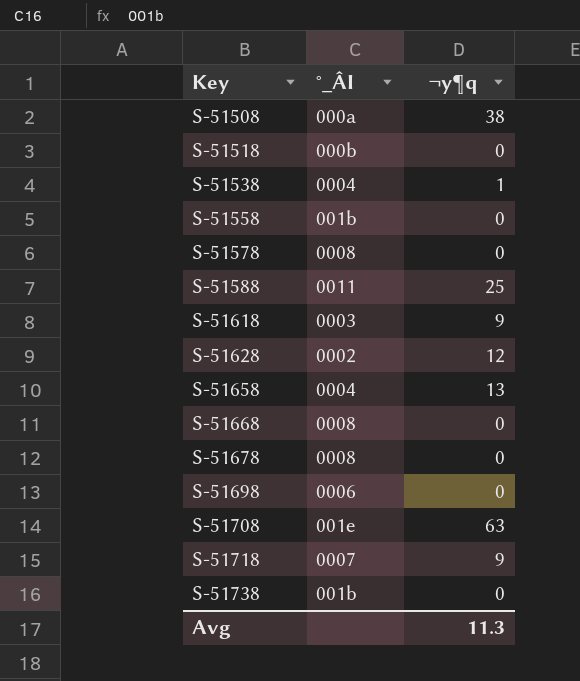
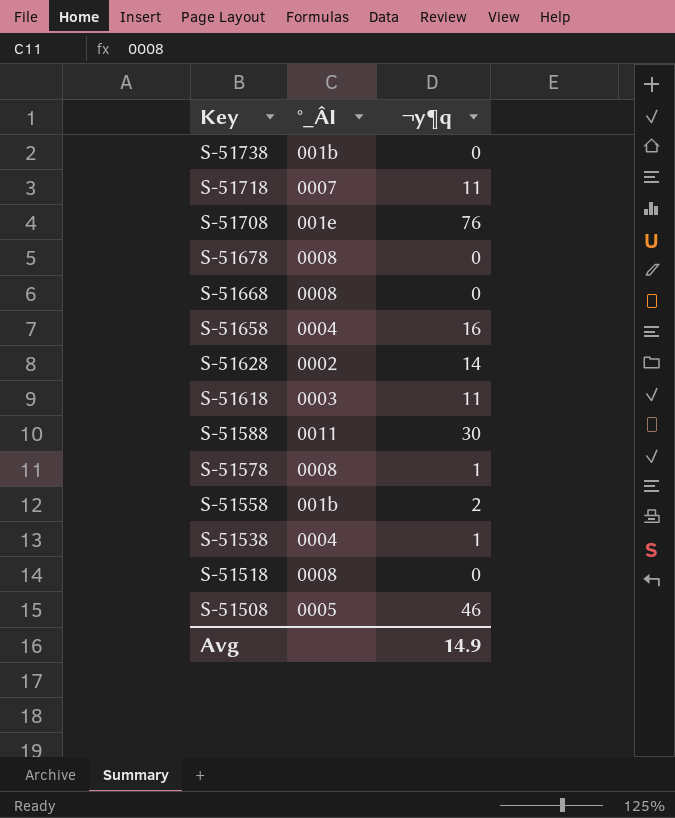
row order: Key ascending -> Key descending
row S-51698: 0006 | 0 -> none
S-51718 | ¬y¶q: 9 -> 11
S-51708 | ¬y¶q: 63 -> 76
S-51658 | ¬y¶q: 13 -> 16
S-51628 | ¬y¶q: 12 -> 14
S-51618 | ¬y¶q: 9 -> 11
S-51588 | ¬y¶q: 25 -> 30
S-51578 | ¬y¶q: 0 -> 1
S-51558 | ¬y¶q: 0 -> 2
S-51518 | °_ÂI: 000b -> 0008
S-51508 | °_ÂI: 000a -> 0005
S-51508 | ¬y¶q: 38 -> 46
Avg | ¬y¶q: 11.3 -> 14.9

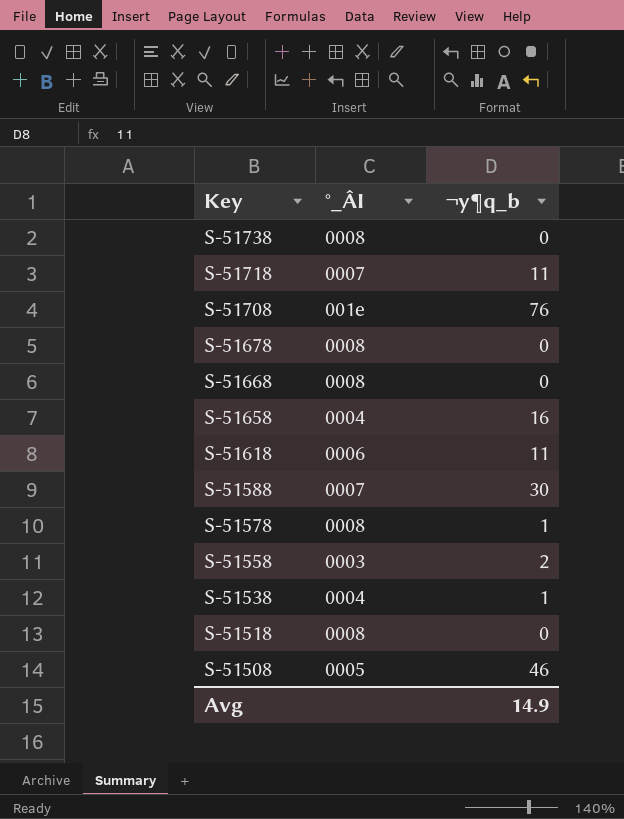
column name: ¬y¶q -> ¬y¶q_b
row S-51628: 0002 | 14 -> none
S-51738 | °_ÂI: 001b -> 0008
S-51618 | °_ÂI: 0003 -> 0006
S-51588 | °_ÂI: 0011 -> 0007
S-51558 | °_ÂI: 001b -> 0003

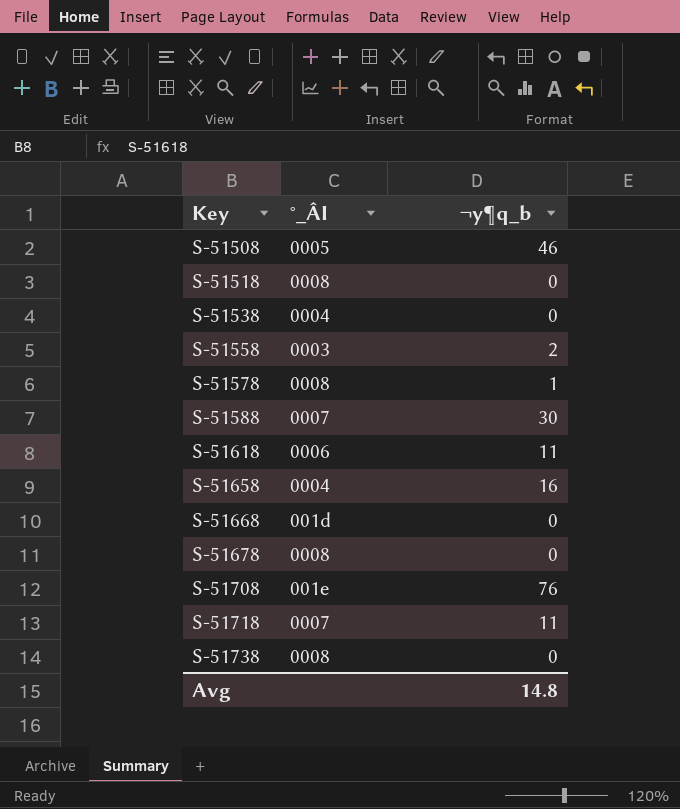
row order: Key descending -> Key ascending
S-51538 | ¬y¶q_b: 1 -> 0
S-51668 | °_ÂI: 0008 -> 001d
Avg | ¬y¶q_b: 14.9 -> 14.8

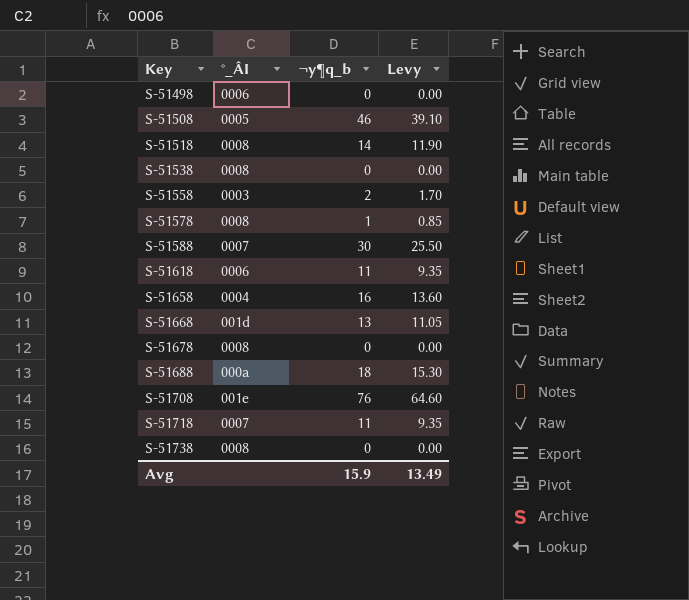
column Levy | formula: none -> [¬y¶q_b] * 0.85
row S-51498: none -> 0006 | 0 | 0.00
S-51518 | ¬y¶q_b: 0 -> 14
S-51538 | °_ÂI: 0004 -> 0008
S-51668 | ¬y¶q_b: 0 -> 13
row S-51688: none -> 000a | 18 | 15.30
Avg | ¬y¶q_b: 14.8 -> 15.9

